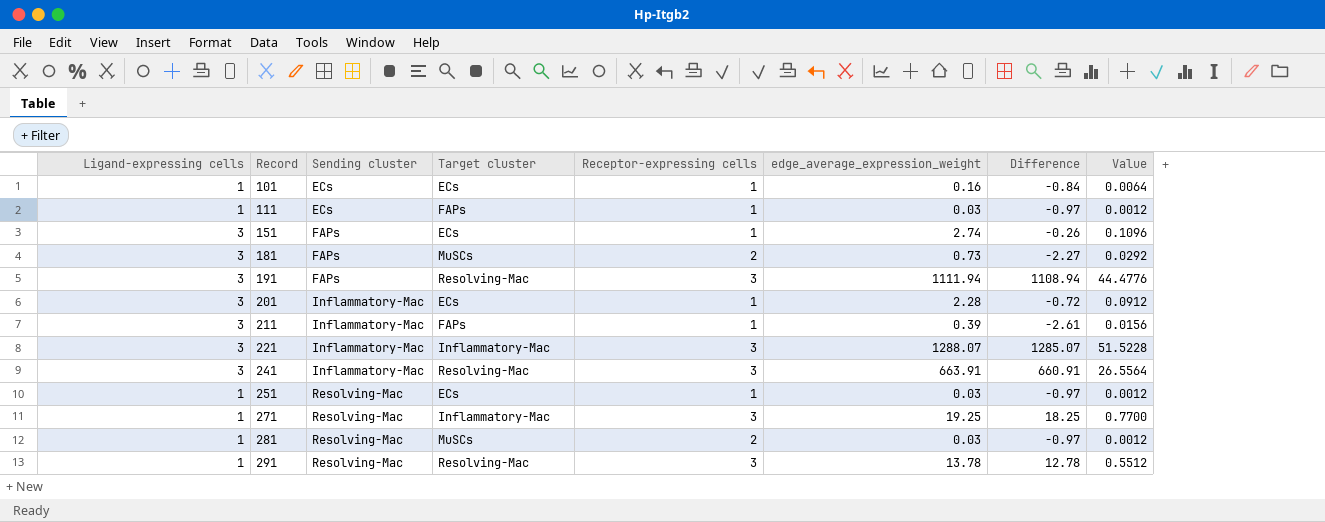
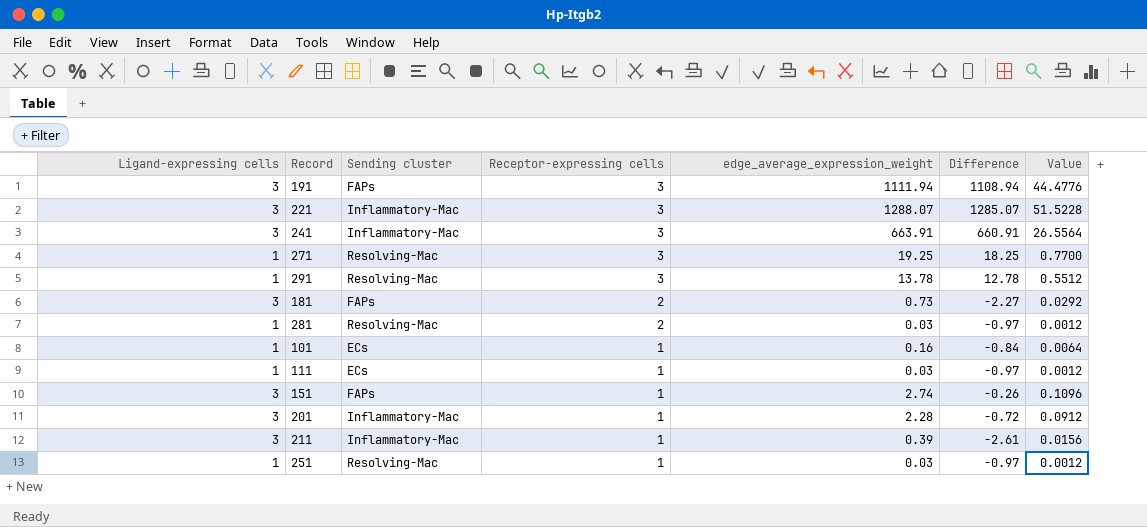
row order: Record ascending -> Receptor-expressing cells descending
column Target cluster | position: 4 -> none

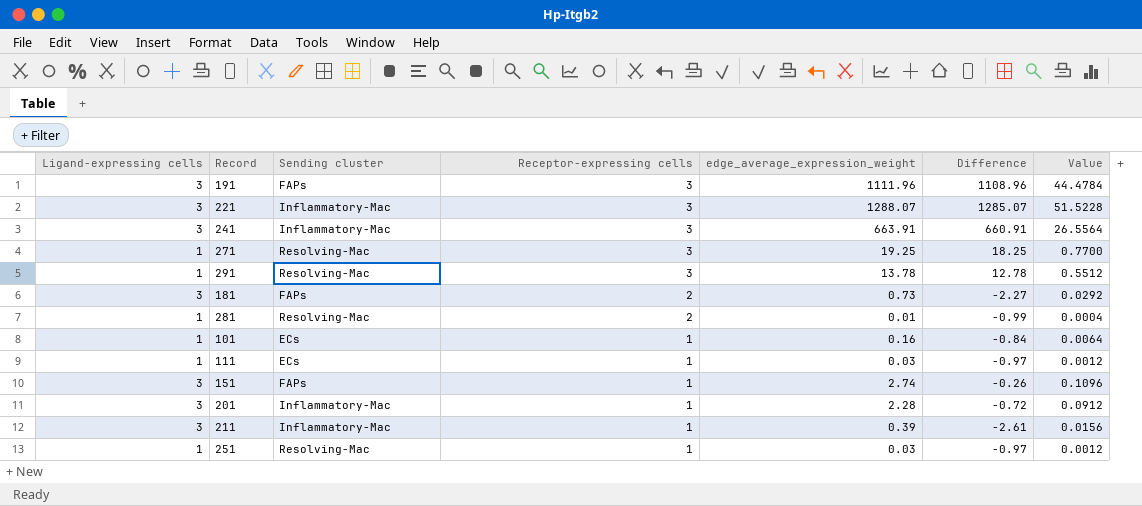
191 | edge_average_expression_weight: 1111.94 -> 1111.96
191 | Difference: 1108.94 -> 1108.96
191 | Value: 44.4776 -> 44.4784
281 | edge_average_expression_weight: 0.03 -> 0.01
281 | Difference: -0.97 -> -0.99
281 | Value: 0.0012 -> 0.0004

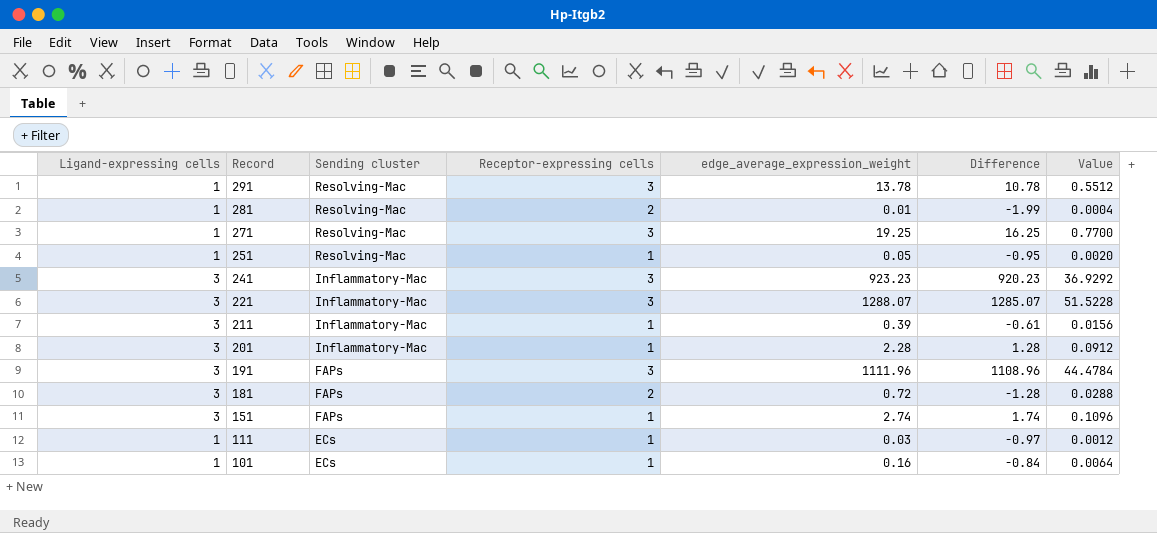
row order: Receptor-expressing cells descending -> Record descending
column Difference | formula: [edge_average_expression_weight] - [Ligand-expressing cells] -> [edge_average_expression_weight] - [Receptor-expressing cells]
251 | edge_average_expression_weight: 0.03 -> 0.05
251 | Value: 0.0012 -> 0.0020
241 | edge_average_expression_weight: 663.91 -> 923.23
241 | Value: 26.5564 -> 36.9292
181 | edge_average_expression_weight: 0.73 -> 0.72
181 | Value: 0.0292 -> 0.0288

